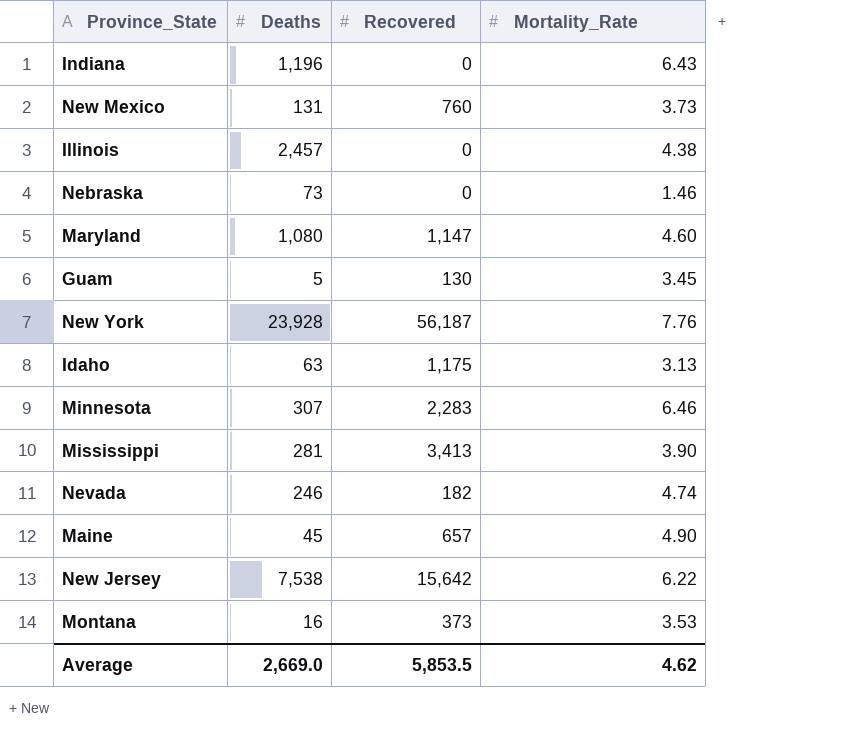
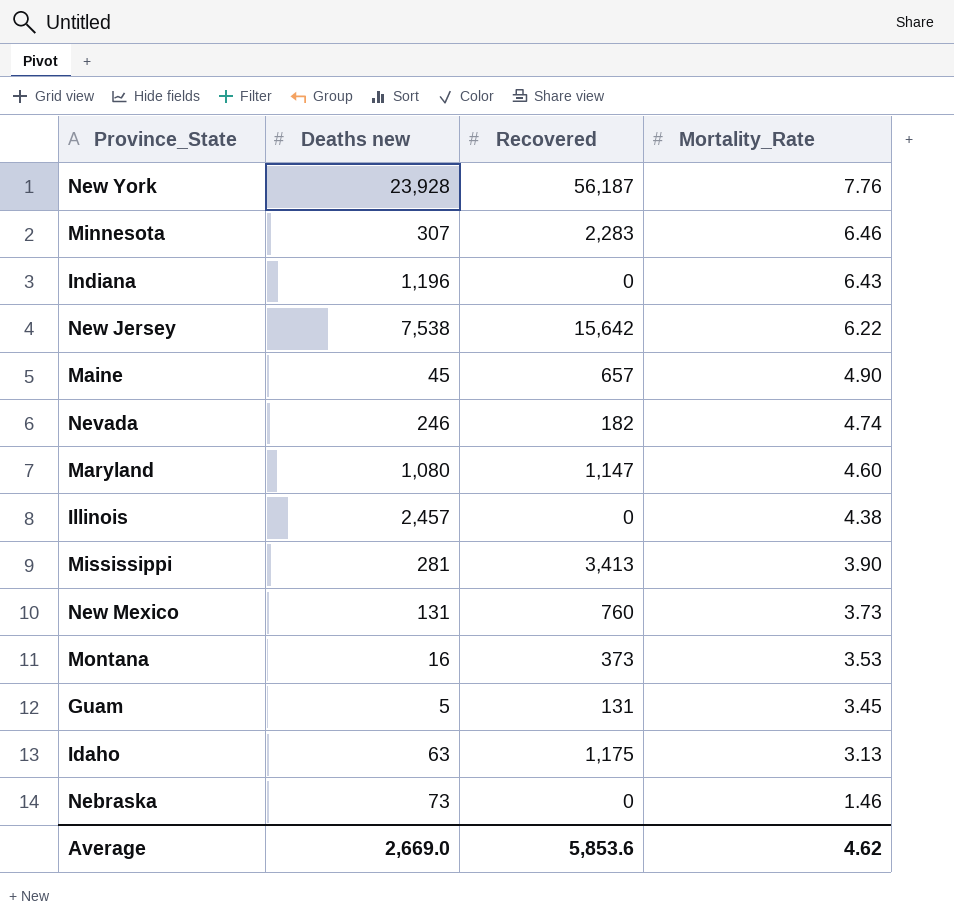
row order: none -> Mortality_Rate descending
column name: Deaths -> Deaths new
Guam | Recovered: 130 -> 131
Average | Recovered: 5,853.5 -> 5,853.6

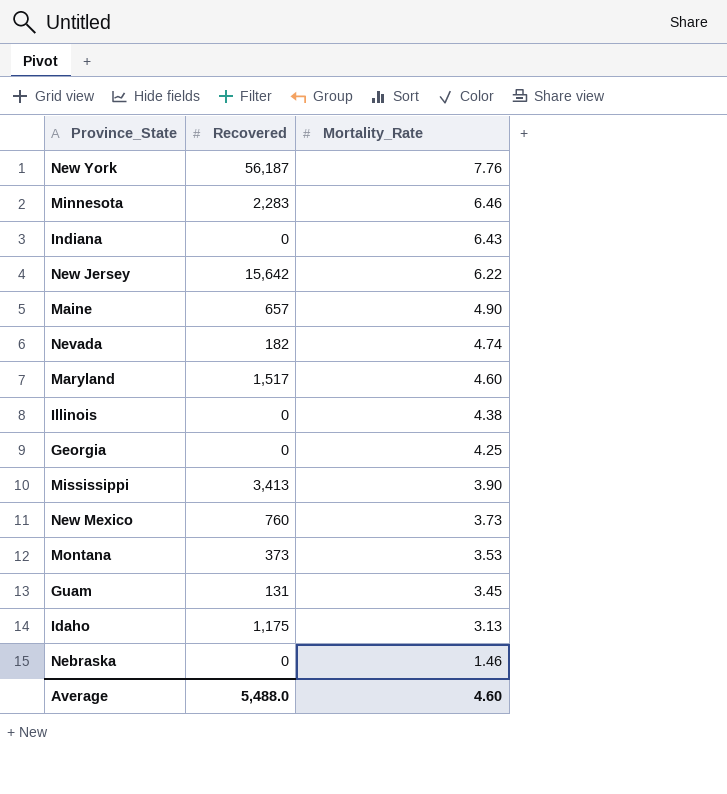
column Deaths new | position: 2 -> none
Maryland | Recovered: 1,147 -> 1,517
row Georgia: none -> 0 | 4.25
Average | Recovered: 5,853.6 -> 5,488.0
Average | Mortality_Rate: 4.62 -> 4.60

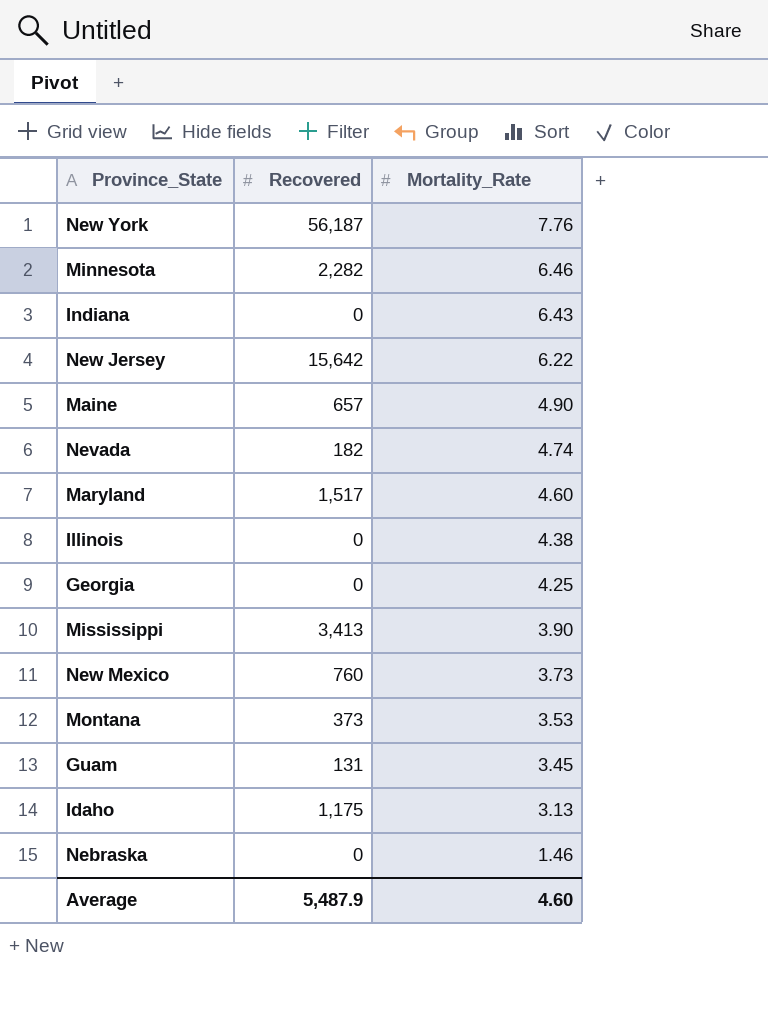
Minnesota | Recovered: 2,283 -> 2,282
Average | Recovered: 5,488.0 -> 5,487.9

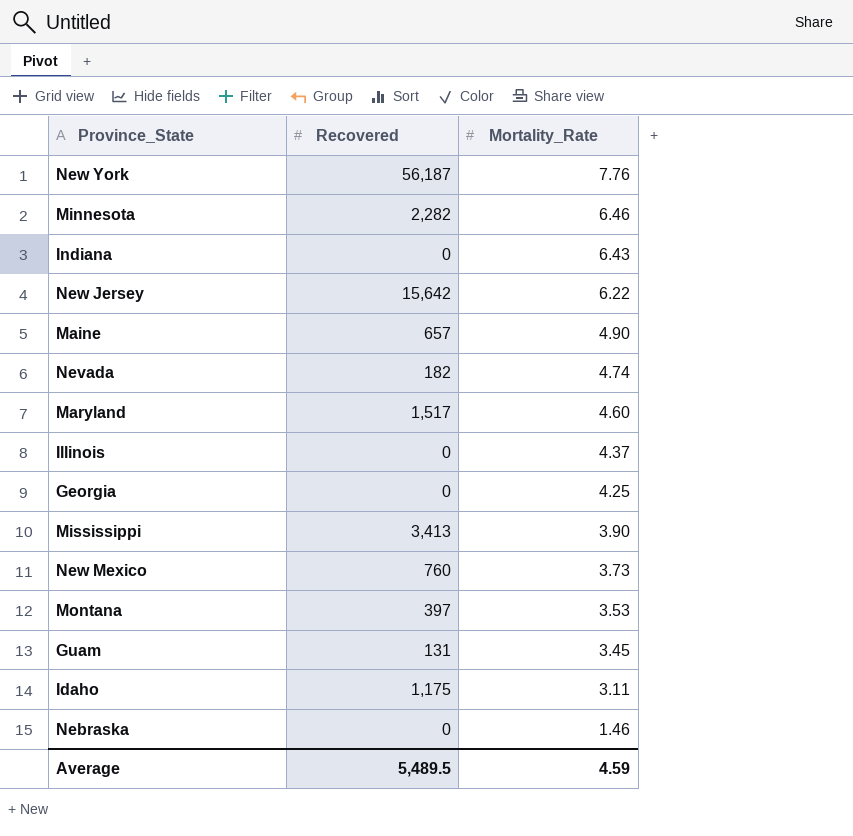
Illinois | Mortality_Rate: 4.38 -> 4.37
Montana | Recovered: 373 -> 397
Idaho | Mortality_Rate: 3.13 -> 3.11
Average | Recovered: 5,487.9 -> 5,489.5
Average | Mortality_Rate: 4.60 -> 4.59

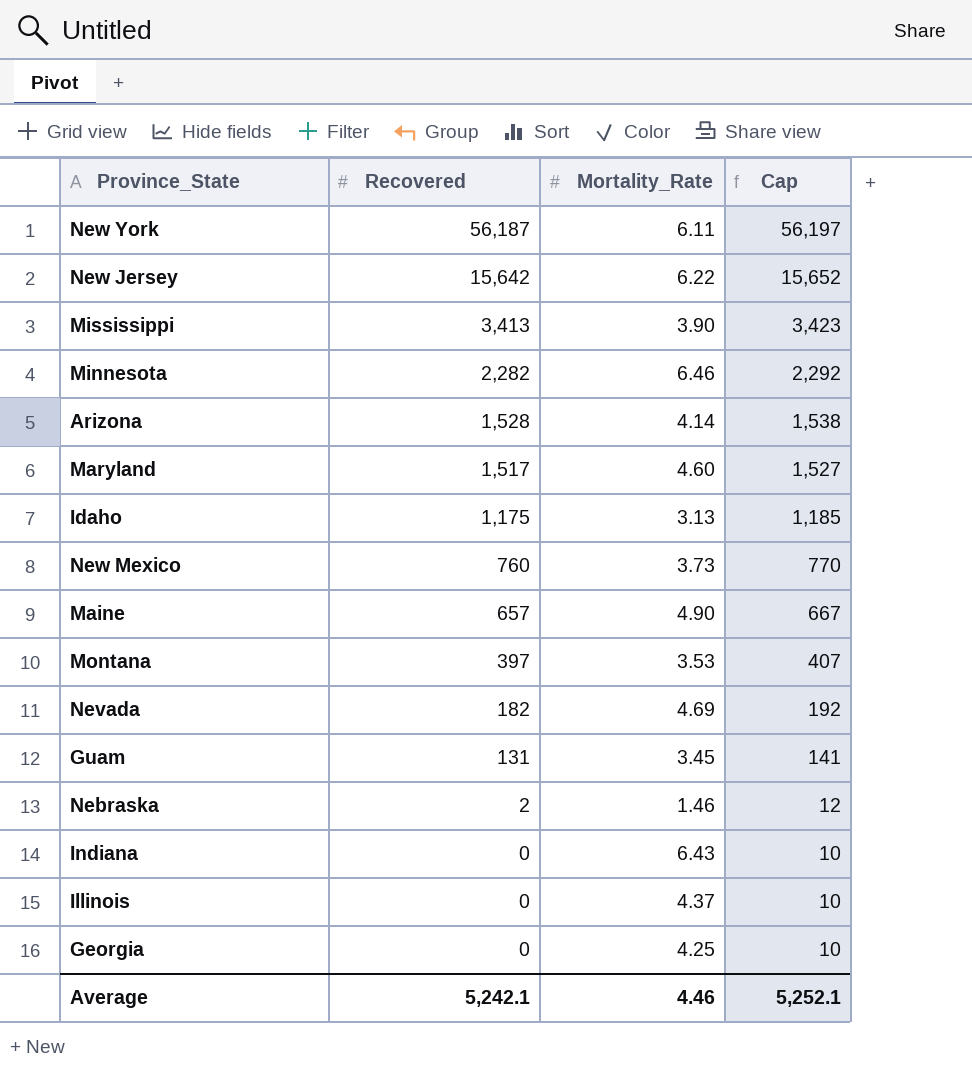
row order: Mortality_Rate descending -> Recovered descending
column Cap | formula: none -> [Recovered] + 10
New York | Mortality_Rate: 7.76 -> 6.11
row Arizona: none -> 1,528 | 4.14 | 1,538
Idaho | Mortality_Rate: 3.11 -> 3.13
Nevada | Mortality_Rate: 4.74 -> 4.69
Nebraska | Recovered: 0 -> 2
Average | Recovered: 5,489.5 -> 5,242.1
Average | Mortality_Rate: 4.59 -> 4.46

